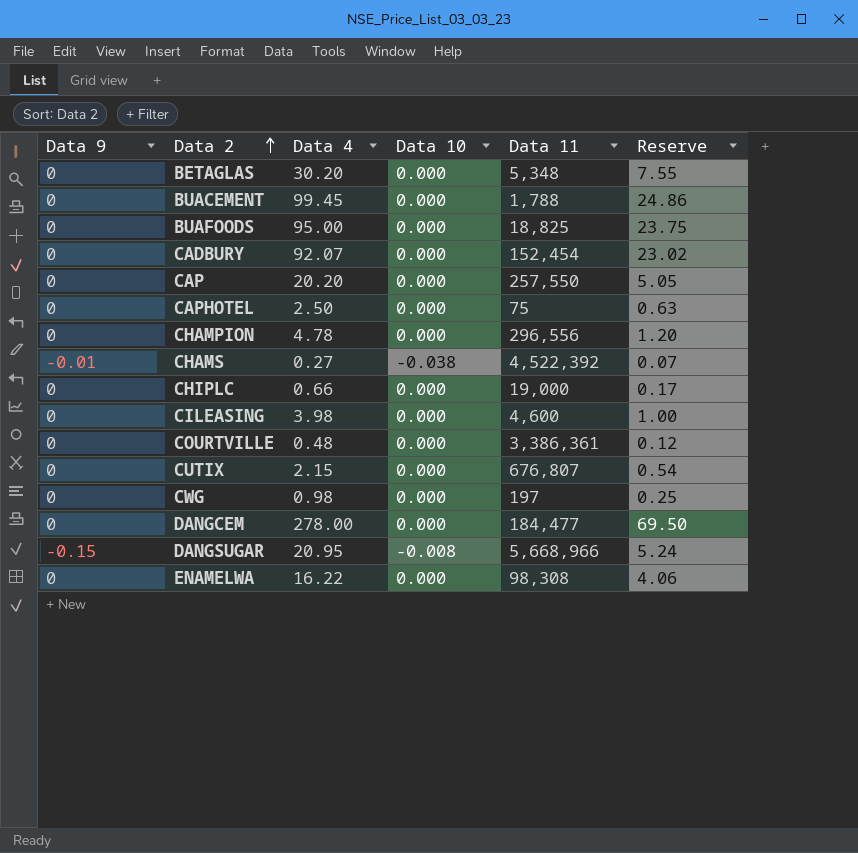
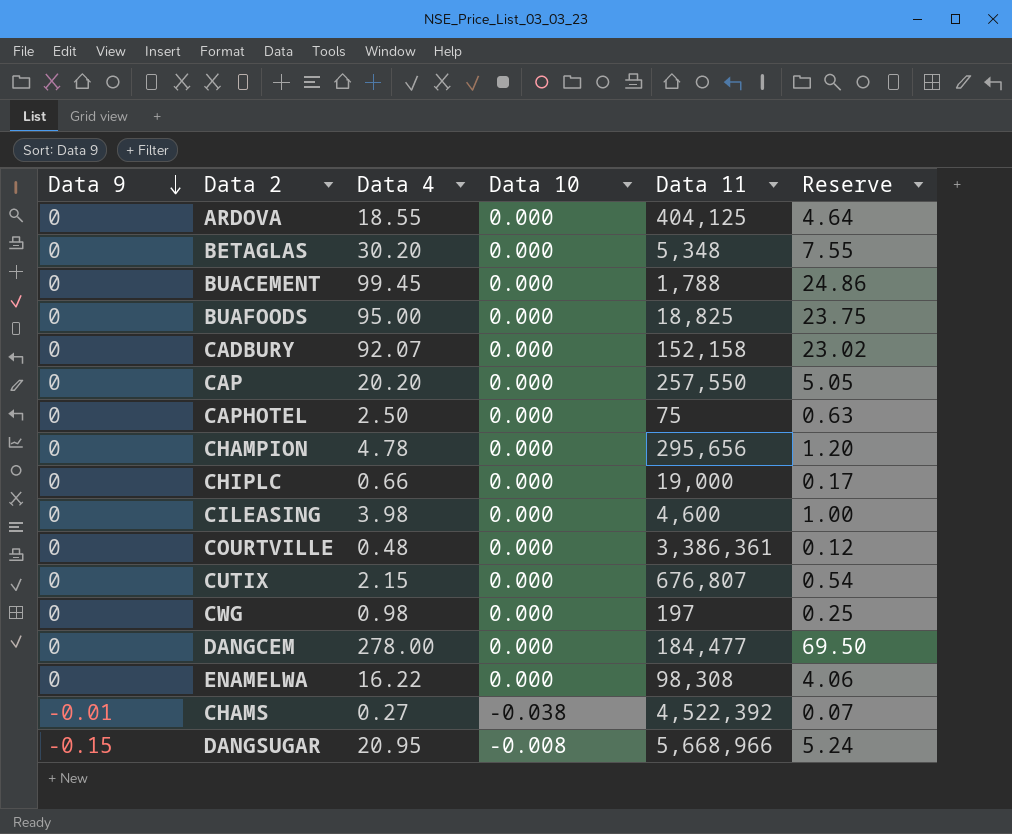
row order: Data 2 ascending -> Data 9 descending
row ARDOVA: none -> 0 | 18.55 | 0.000 | 404,125 | 4.64
CADBURY | Data 11: 152,454 -> 152,158
CHAMPION | Data 11: 296,556 -> 295,656

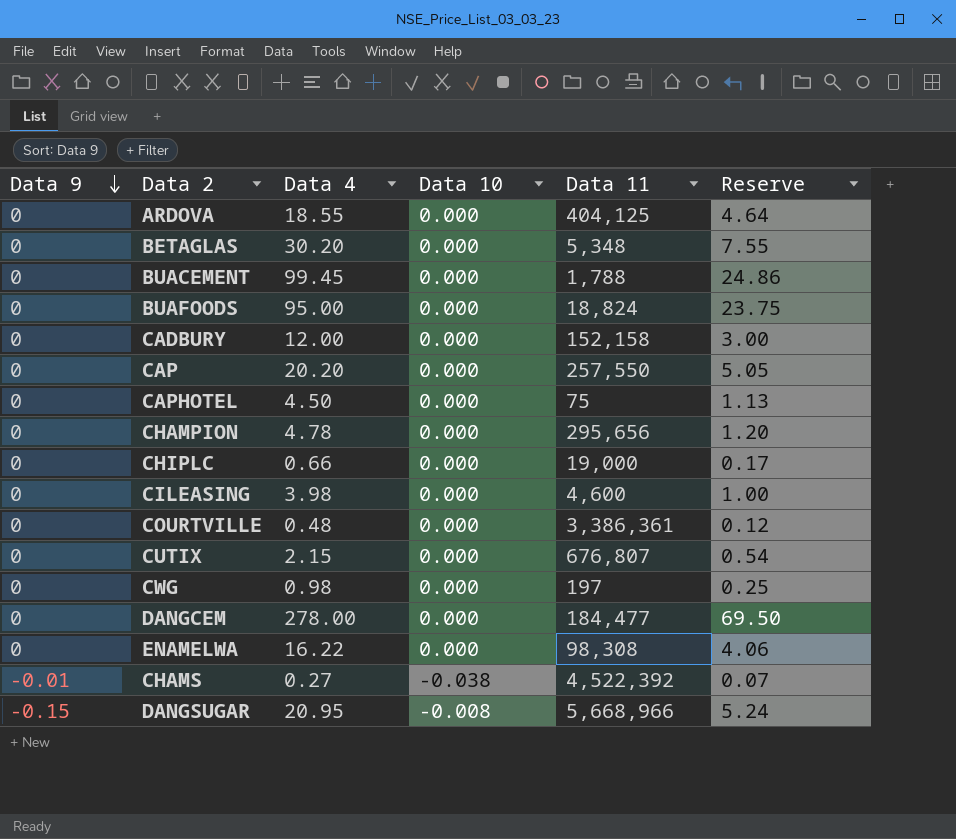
BUAFOODS | Data 11: 18,825 -> 18,824
CADBURY | Data 4: 92.07 -> 12.00
CADBURY | Reserve: 23.02 -> 3.00
CAPHOTEL | Data 4: 2.50 -> 4.50
CAPHOTEL | Reserve: 0.63 -> 1.13

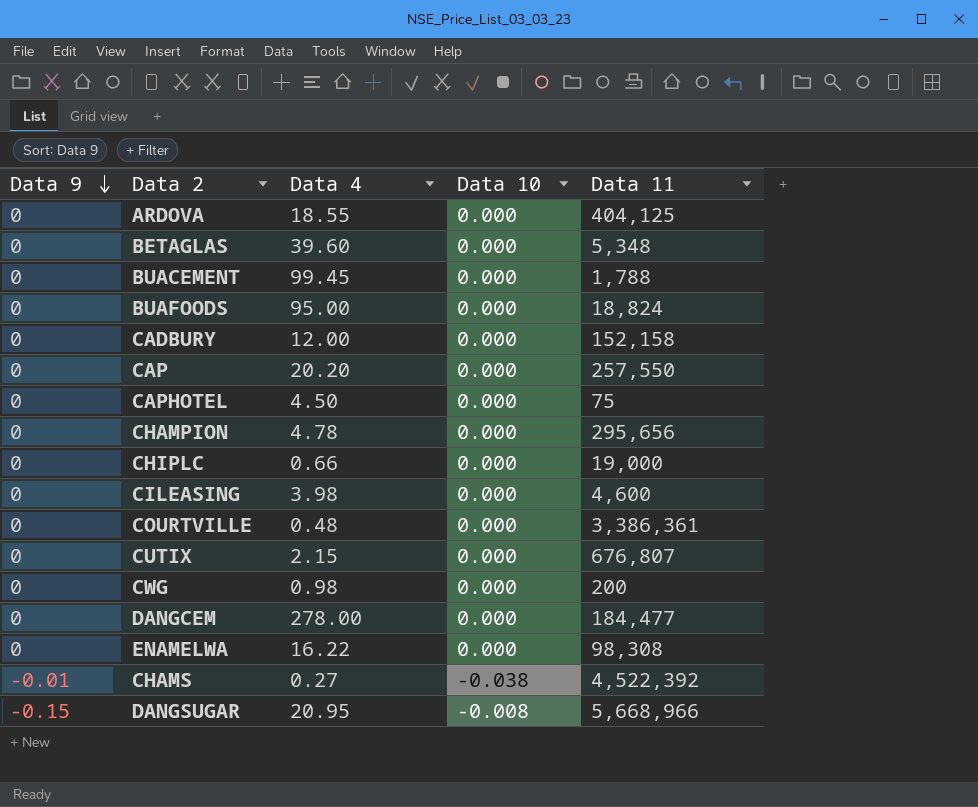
column Reserve | formula: [Data 4] * 0.25 -> none
BETAGLAS | Data 4: 30.20 -> 39.60
CWG | Data 11: 197 -> 200

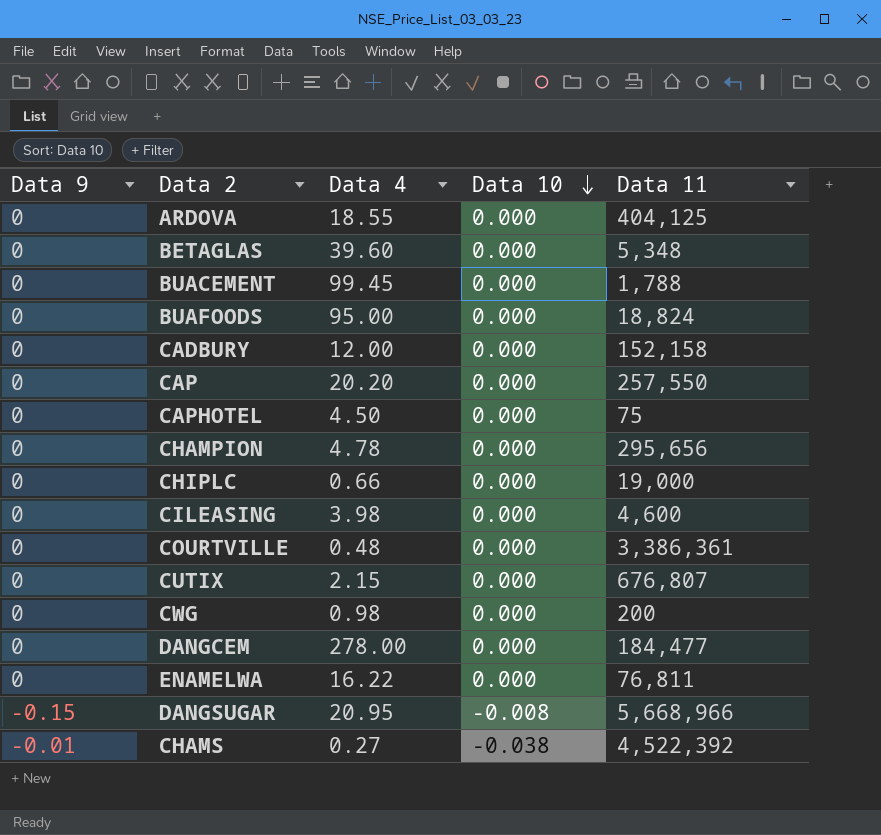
row order: Data 9 descending -> Data 10 descending
ENAMELWA | Data 11: 98,308 -> 76,811

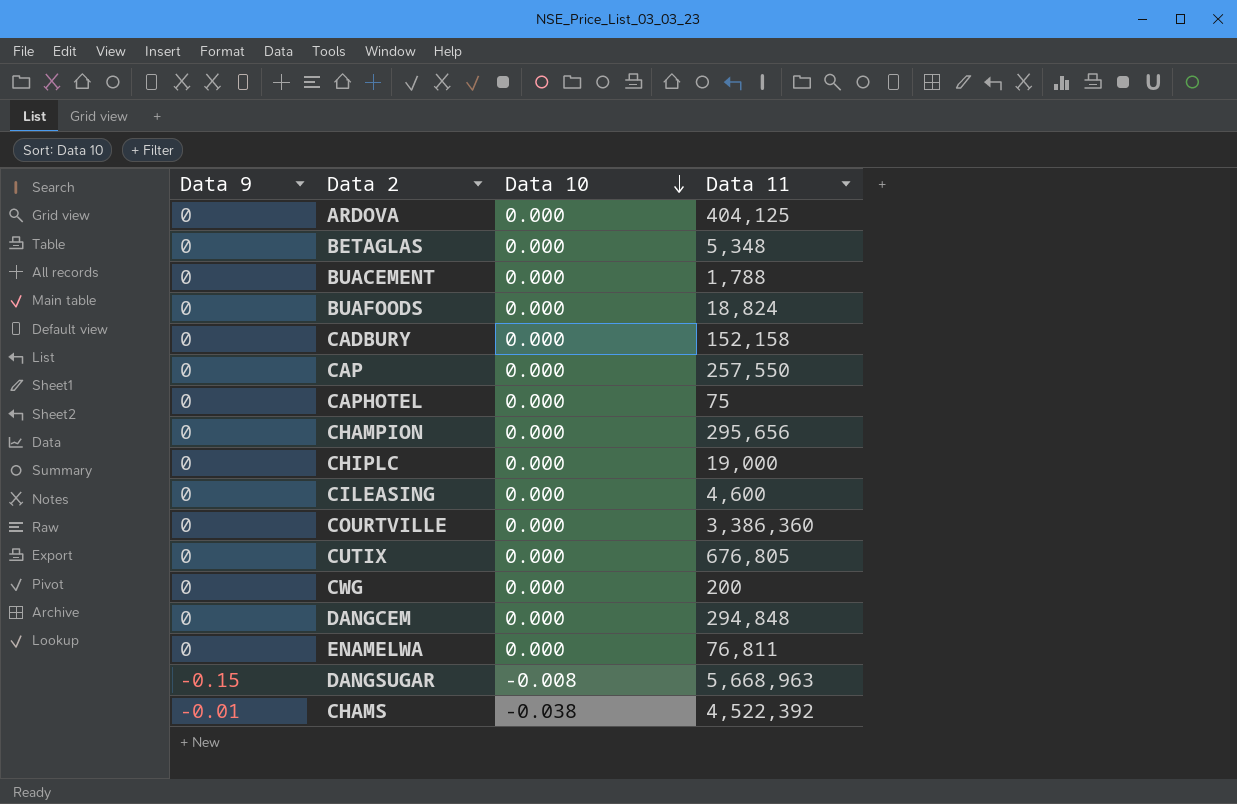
column Data 4 | position: 3 -> none
COURTVILLE | Data 11: 3,386,361 -> 3,386,360
CUTIX | Data 11: 676,807 -> 676,805
DANGCEM | Data 11: 184,477 -> 294,848
DANGSUGAR | Data 11: 5,668,966 -> 5,668,963

